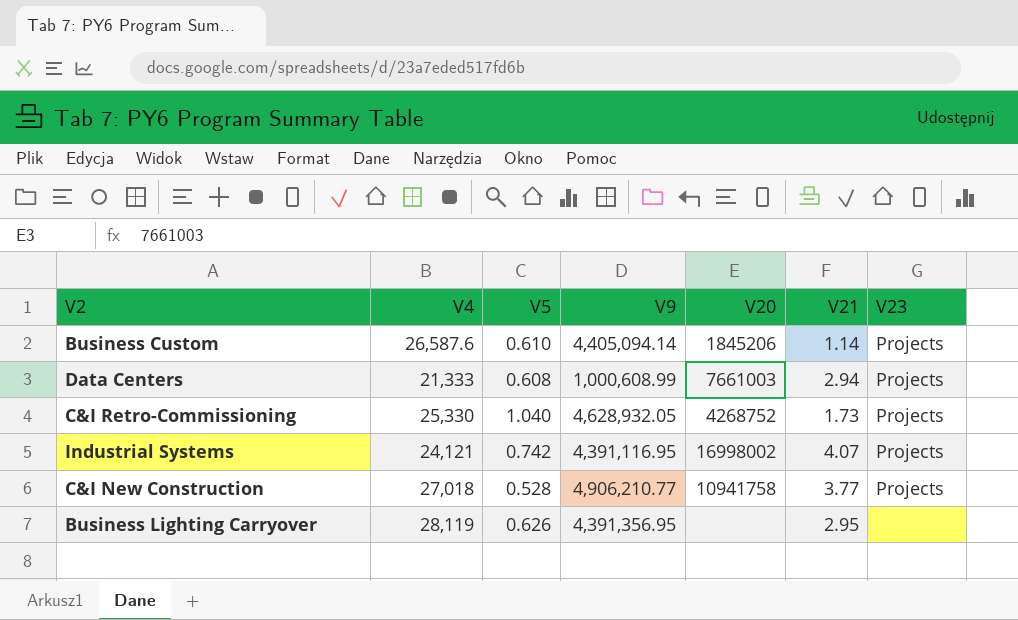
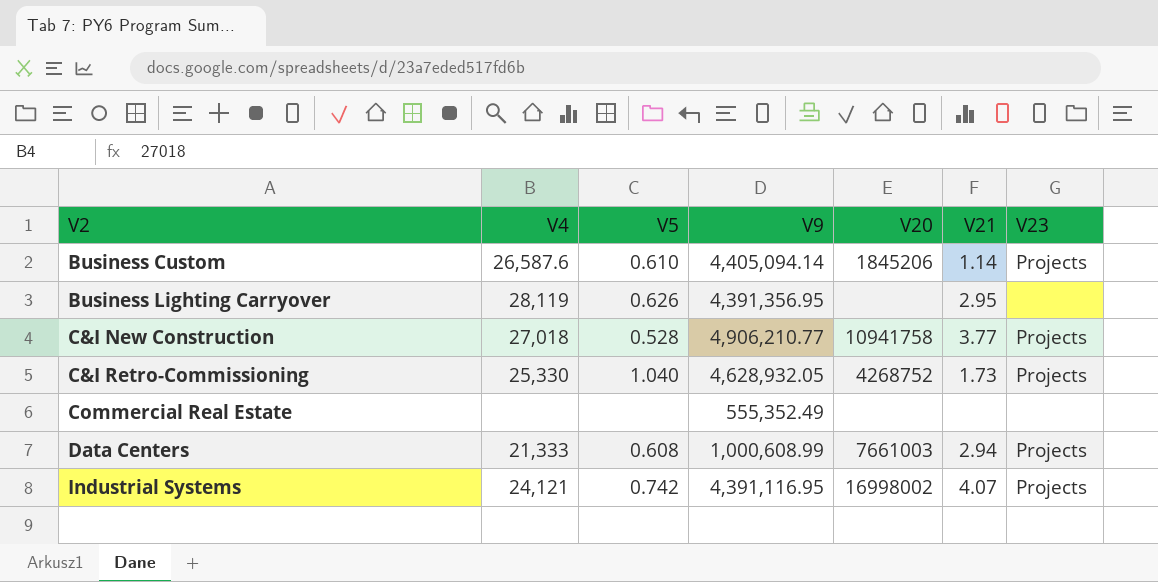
row order: none -> V2 ascending
row Commercial Real Estate: none -> none | none | 555,352.49 | none | none | none

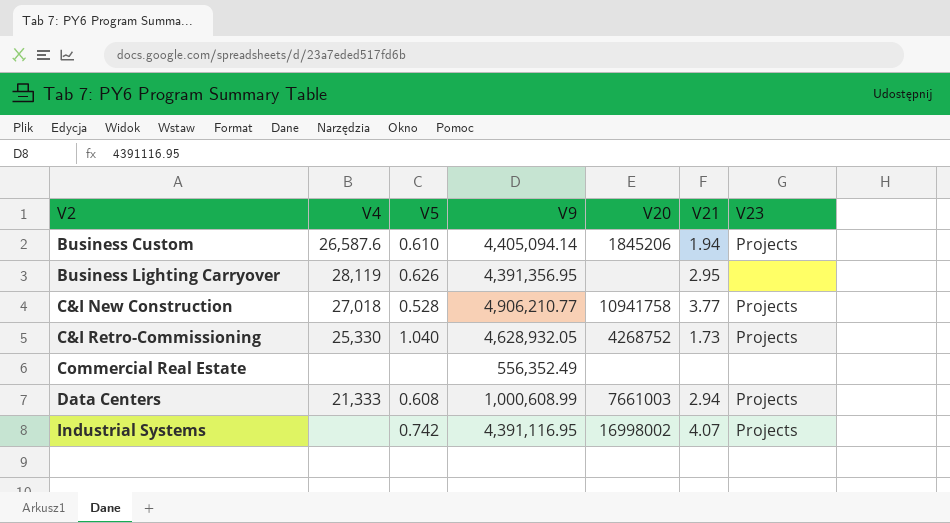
Business Custom | V21: 1.14 -> 1.94
Commercial Real Estate | V9: 555,352.49 -> 556,352.49
Industrial Systems | V4: 24,121 -> none

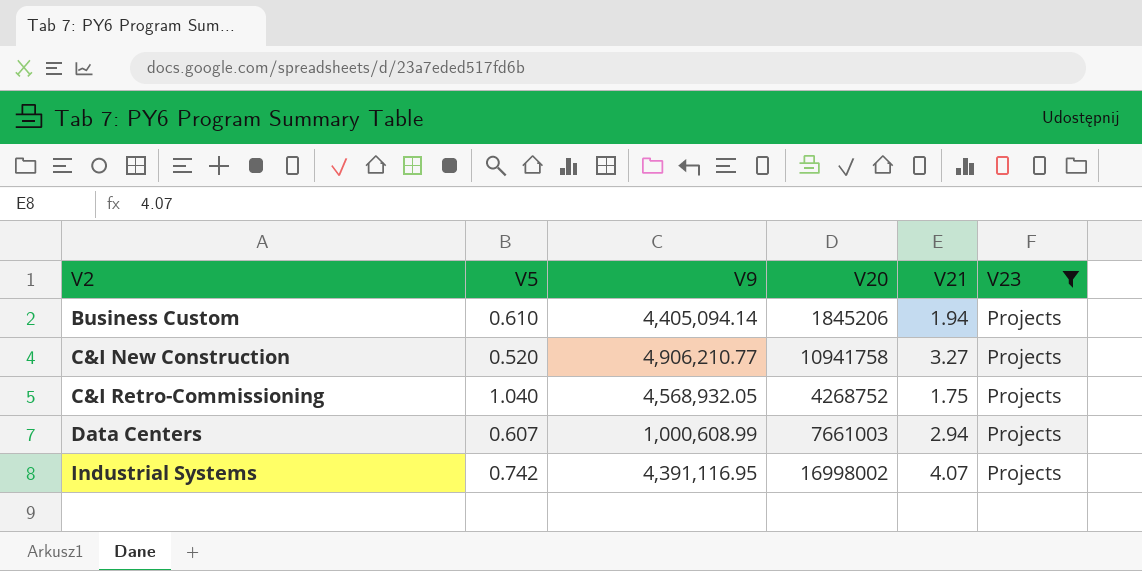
filter: none -> V23 = Projects
column V4 | position: 2 -> none
C&I New Construction | V5: 0.528 -> 0.520
C&I New Construction | V21: 3.77 -> 3.27
C&I Retro-Commissioning | V9: 4,628,932.05 -> 4,568,932.05
C&I Retro-Commissioning | V21: 1.73 -> 1.75
Data Centers | V5: 0.608 -> 0.607

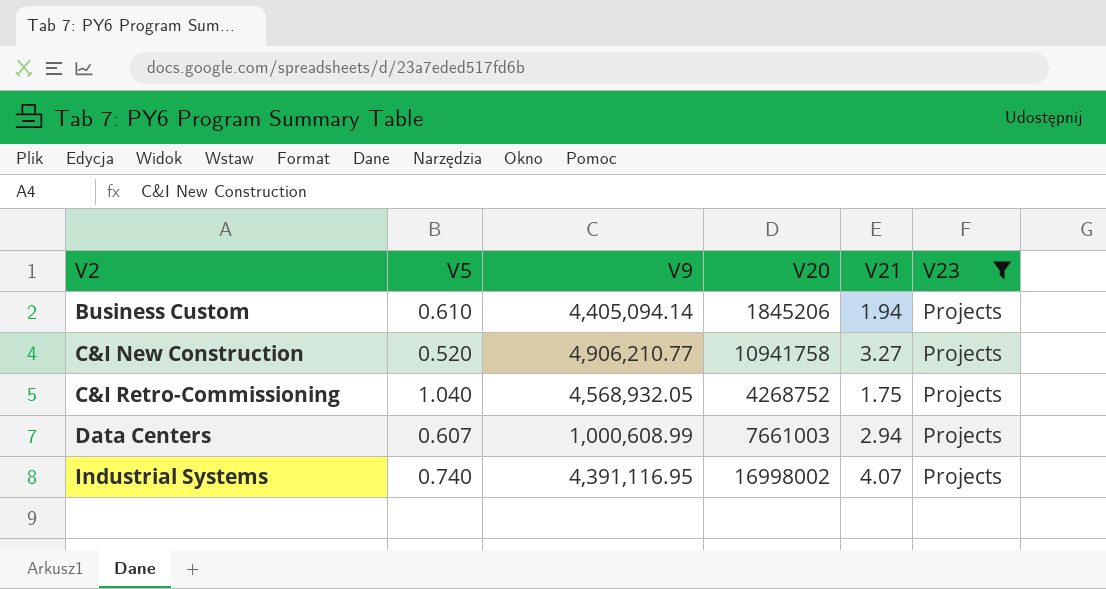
Industrial Systems | V5: 0.742 -> 0.740

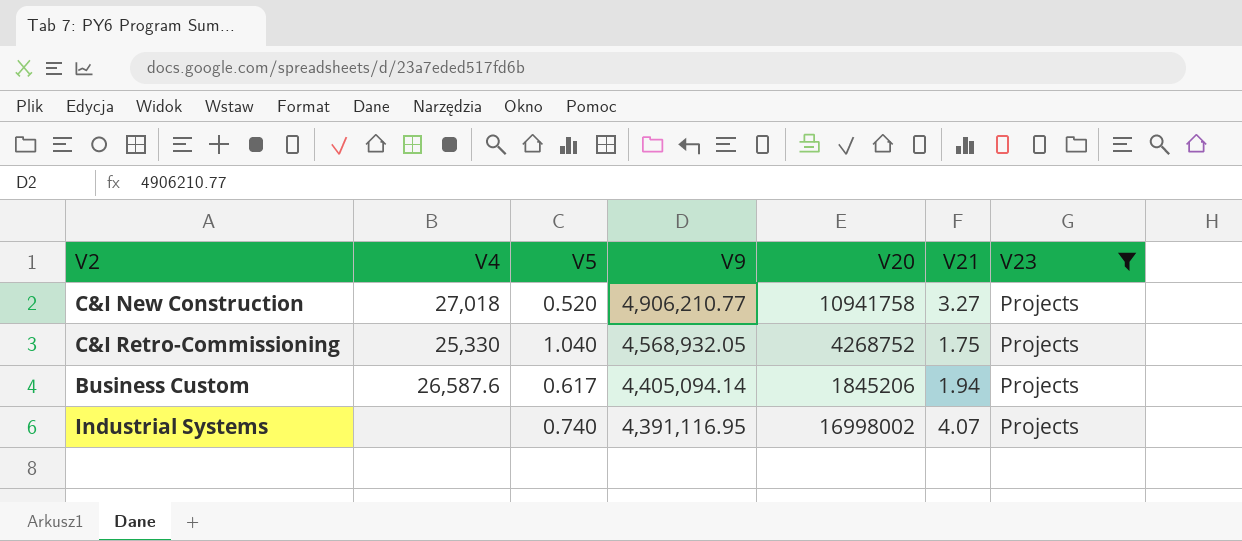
row order: V2 ascending -> V9 descending
column V4 | position: none -> 2
row Data Centers: 0.607 | 1,000,608.99 | 7661003 | 2.94 | Projects -> none
Business Custom | V5: 0.610 -> 0.617

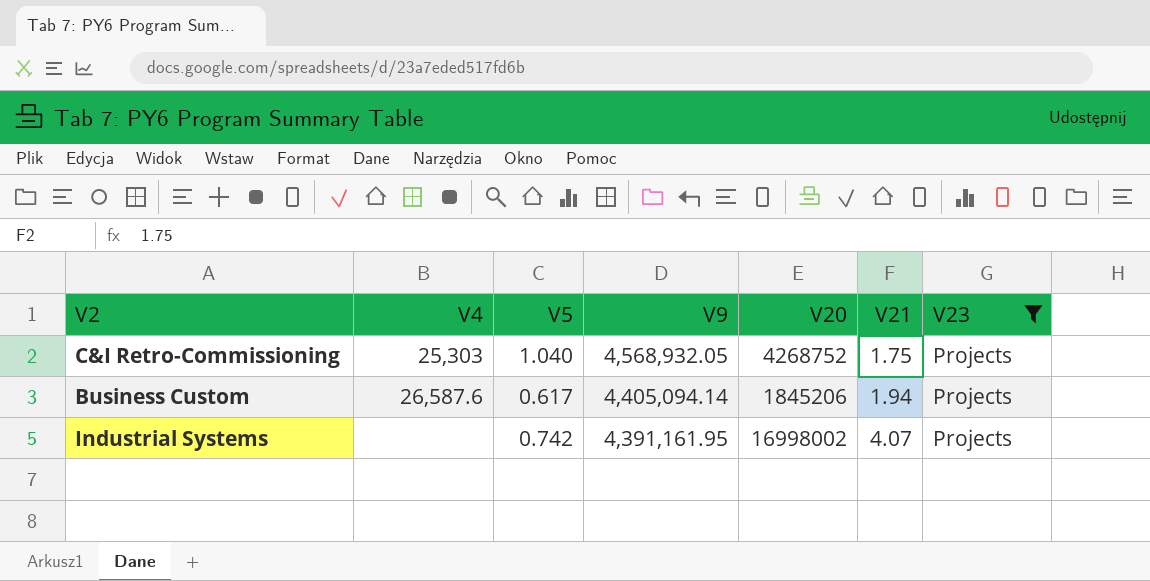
row C&I New Construction: 27,018 | 0.520 | 4,906,210.77 | 10941758 | 3.27 | Projects -> none
C&I Retro-Commissioning | V4: 25,330 -> 25,303
Industrial Systems | V5: 0.740 -> 0.742
Industrial Systems | V9: 4,391,116.95 -> 4,391,161.95

